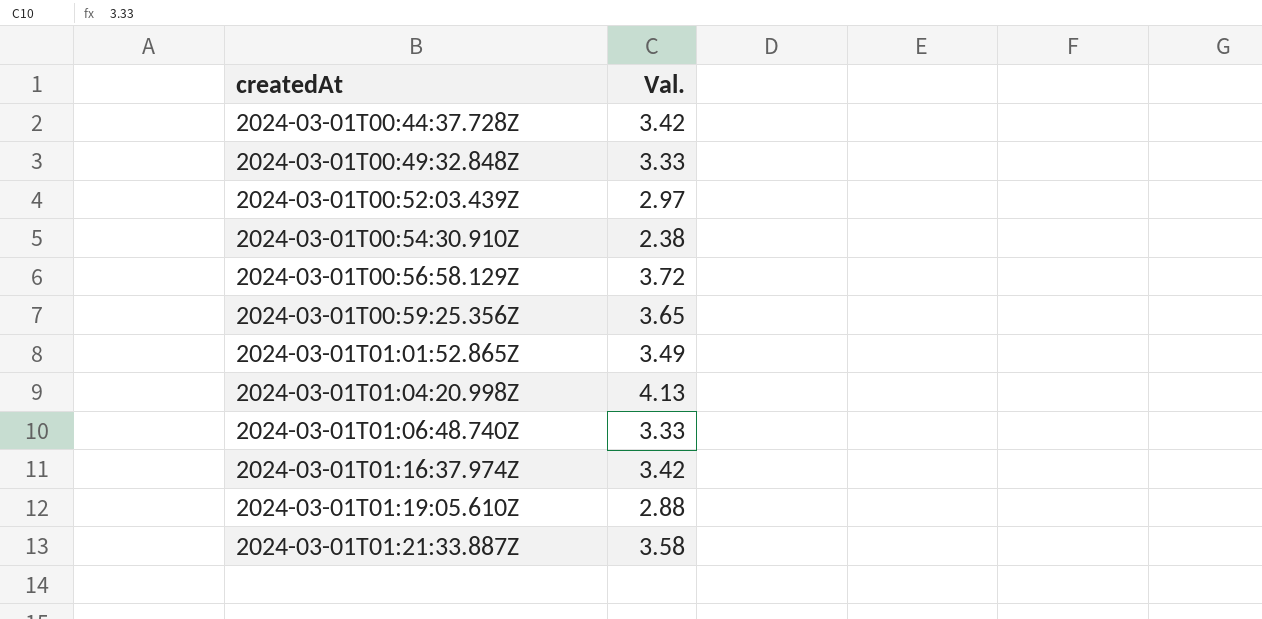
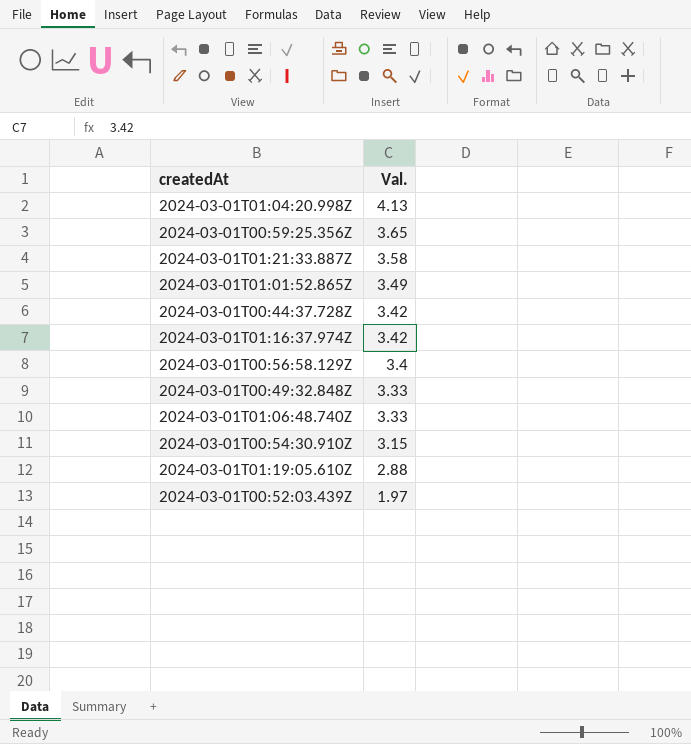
row order: createdAt ascending -> Val. descending
2024-03-01T00:56:58.129Z | Val.: 3.72 -> 3.4
2024-03-01T00:54:30.910Z | Val.: 2.38 -> 3.15
2024-03-01T00:52:03.439Z | Val.: 2.97 -> 1.97

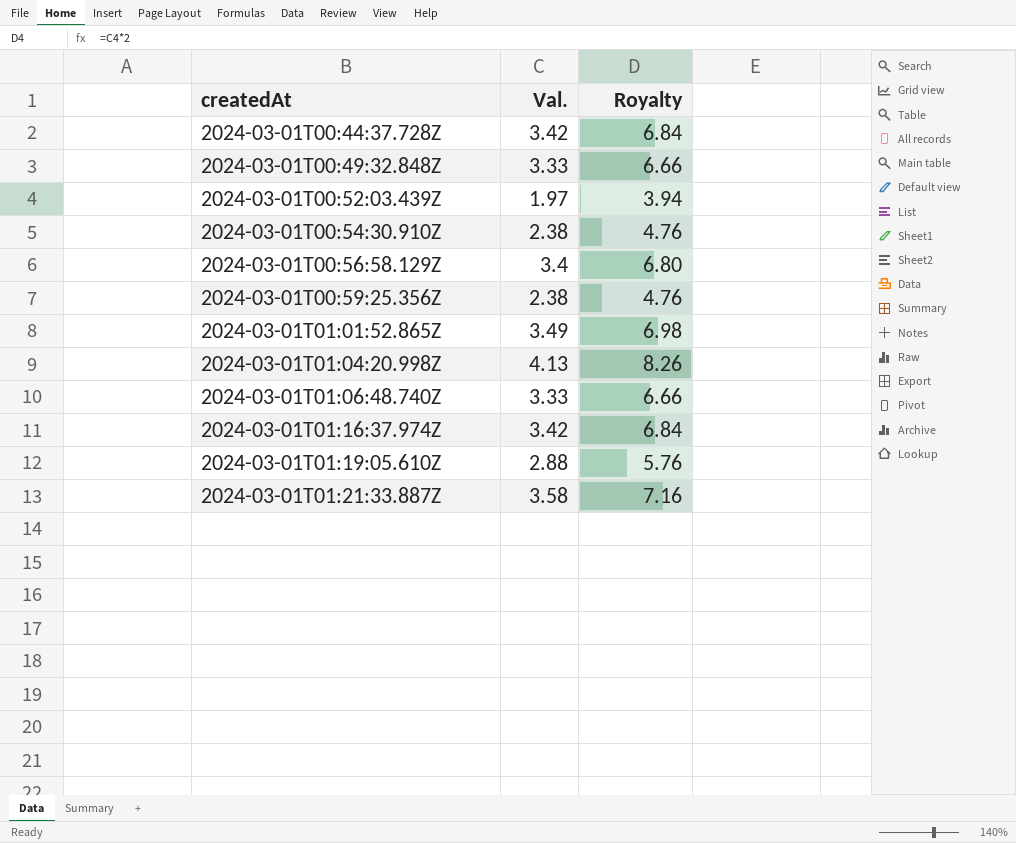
row order: Val. descending -> createdAt ascending
column Royalty | formula: none -> [Val.] * 2
2024-03-01T00:54:30.910Z | Val.: 3.15 -> 2.38
2024-03-01T00:59:25.356Z | Val.: 3.65 -> 2.38

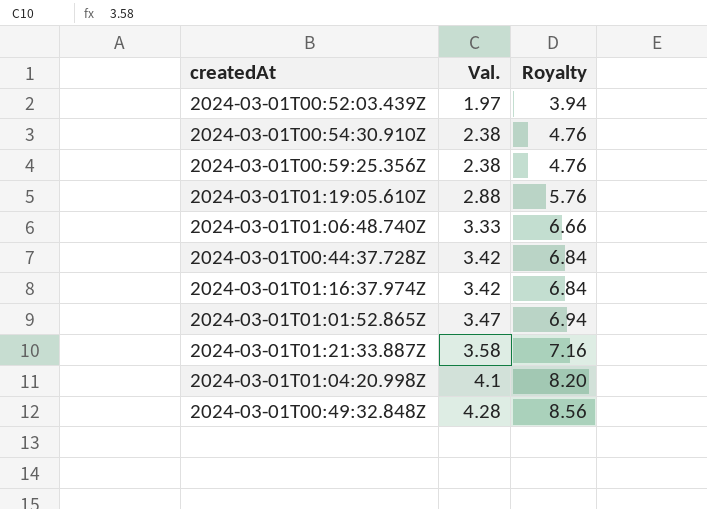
row order: createdAt ascending -> Val. ascending
row 2024-03-01T00:56:58.129Z: 3.4 | 6.80 -> none
2024-03-01T01:01:52.865Z | Val.: 3.49 -> 3.47
2024-03-01T01:01:52.865Z | Royalty: 6.98 -> 6.94
2024-03-01T01:04:20.998Z | Val.: 4.13 -> 4.1
2024-03-01T01:04:20.998Z | Royalty: 8.26 -> 8.20
2024-03-01T00:49:32.848Z | Val.: 3.33 -> 4.28
2024-03-01T00:49:32.848Z | Royalty: 6.66 -> 8.56

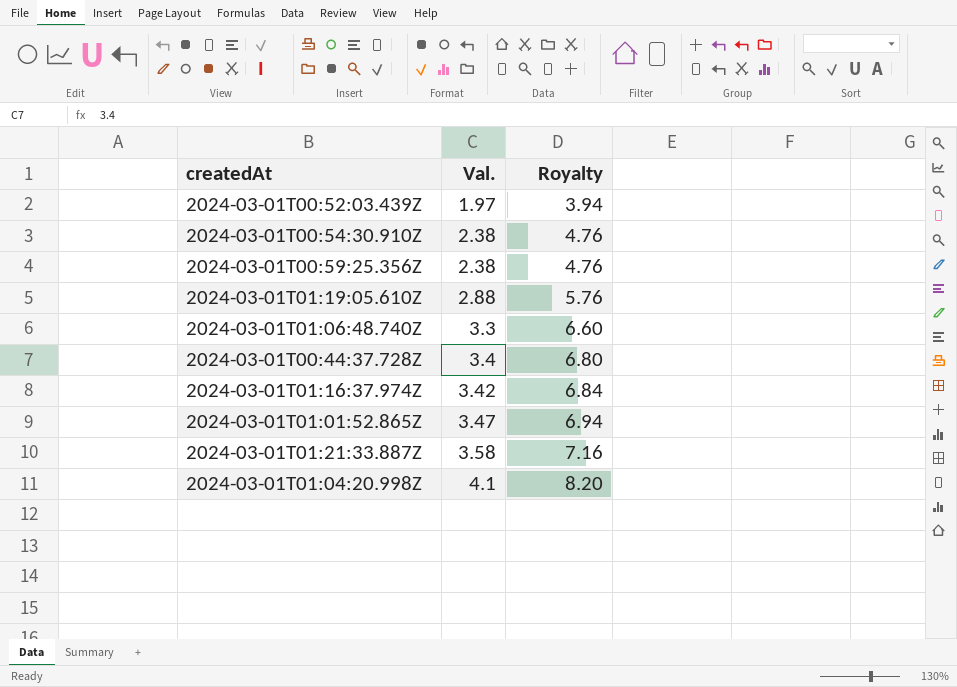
row 2024-03-01T00:49:32.848Z: 4.28 | 8.56 -> none
2024-03-01T01:06:48.740Z | Val.: 3.33 -> 3.3
2024-03-01T01:06:48.740Z | Royalty: 6.66 -> 6.60
2024-03-01T00:44:37.728Z | Val.: 3.42 -> 3.4
2024-03-01T00:44:37.728Z | Royalty: 6.84 -> 6.80

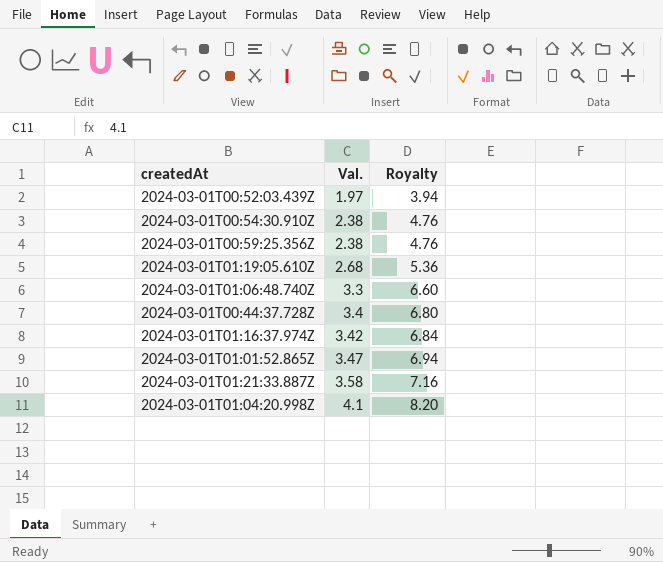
2024-03-01T01:19:05.610Z | Val.: 2.88 -> 2.68
2024-03-01T01:19:05.610Z | Royalty: 5.76 -> 5.36

